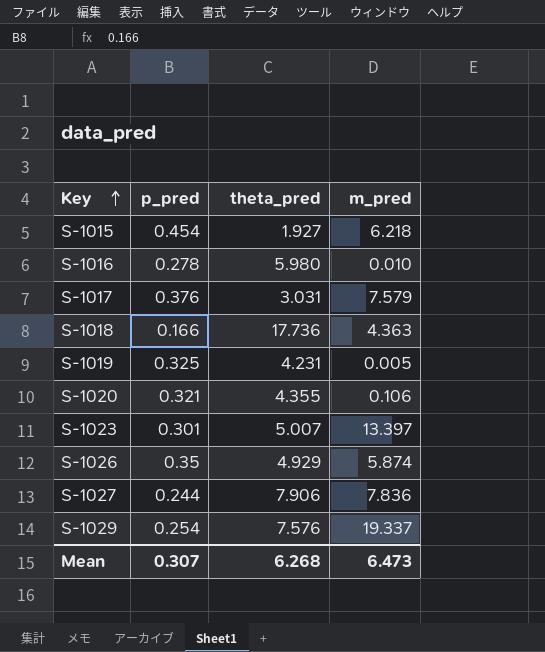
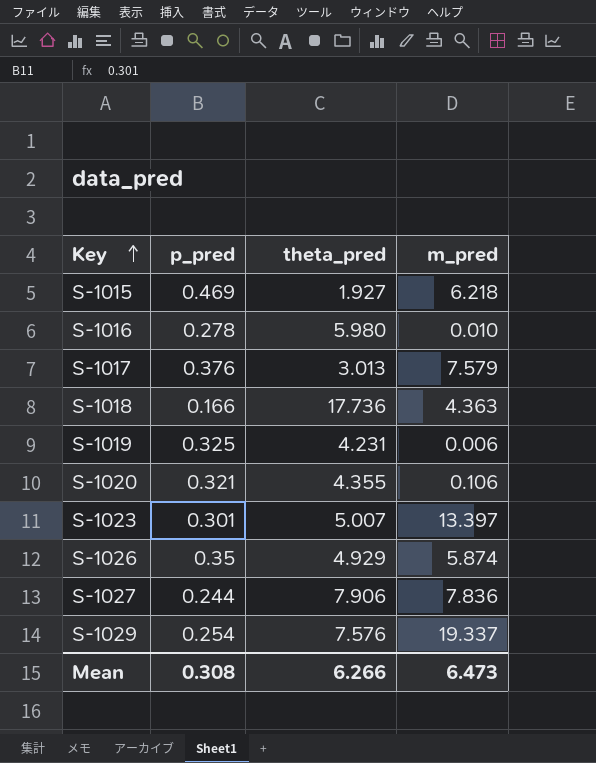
S-1015 | p_pred: 0.454 -> 0.469
S-1017 | theta_pred: 3.031 -> 3.013
S-1019 | m_pred: 0.005 -> 0.006
Mean | p_pred: 0.307 -> 0.308
Mean | theta_pred: 6.268 -> 6.266

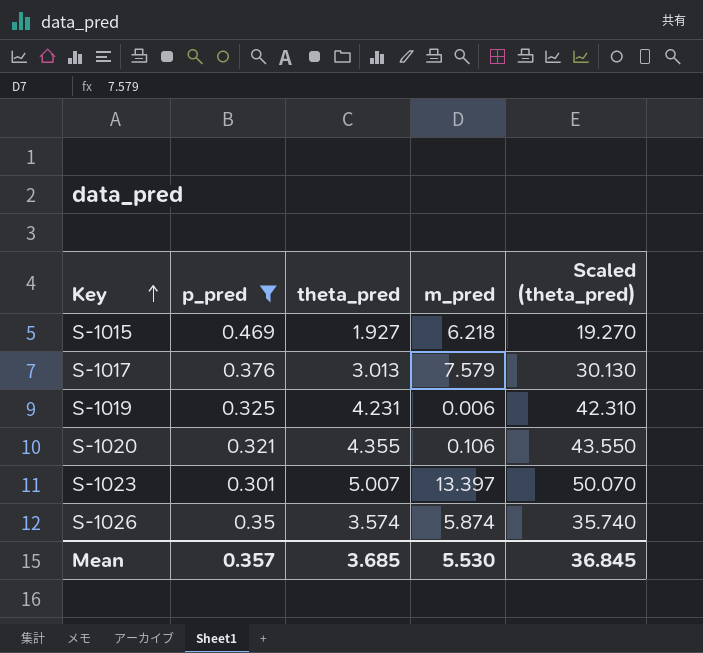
filter: none -> p_pred >= 0.301
column Scaled (theta_pred) | formula: none -> [theta_pred] * 10
S-1026 | theta_pred: 4.929 -> 3.574
Mean | p_pred: 0.308 -> 0.357
Mean | theta_pred: 6.266 -> 3.685
Mean | m_pred: 6.473 -> 5.530

